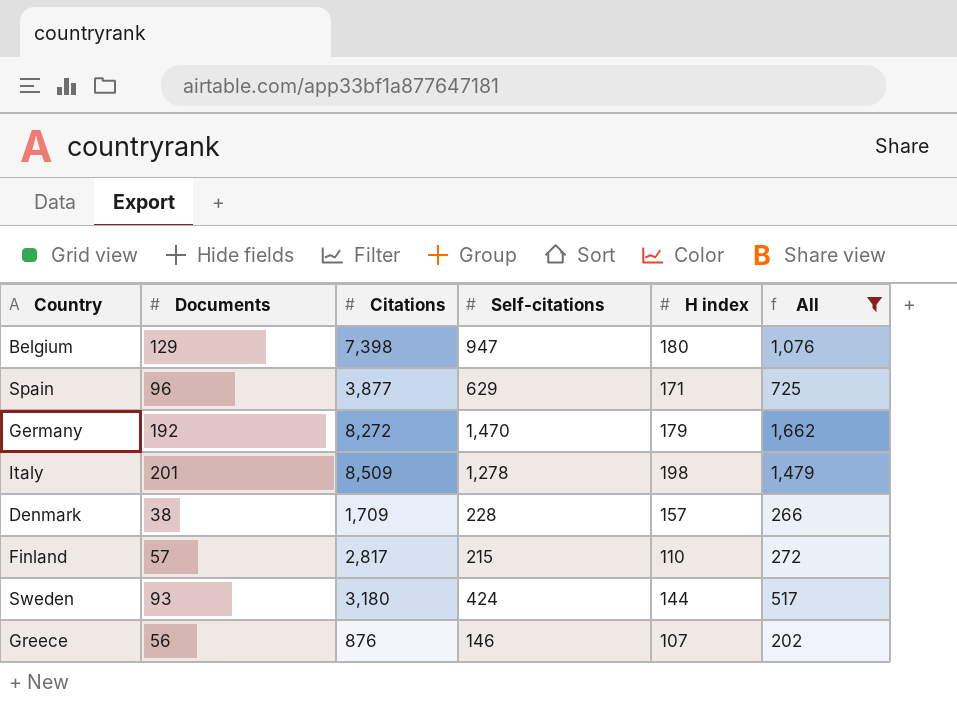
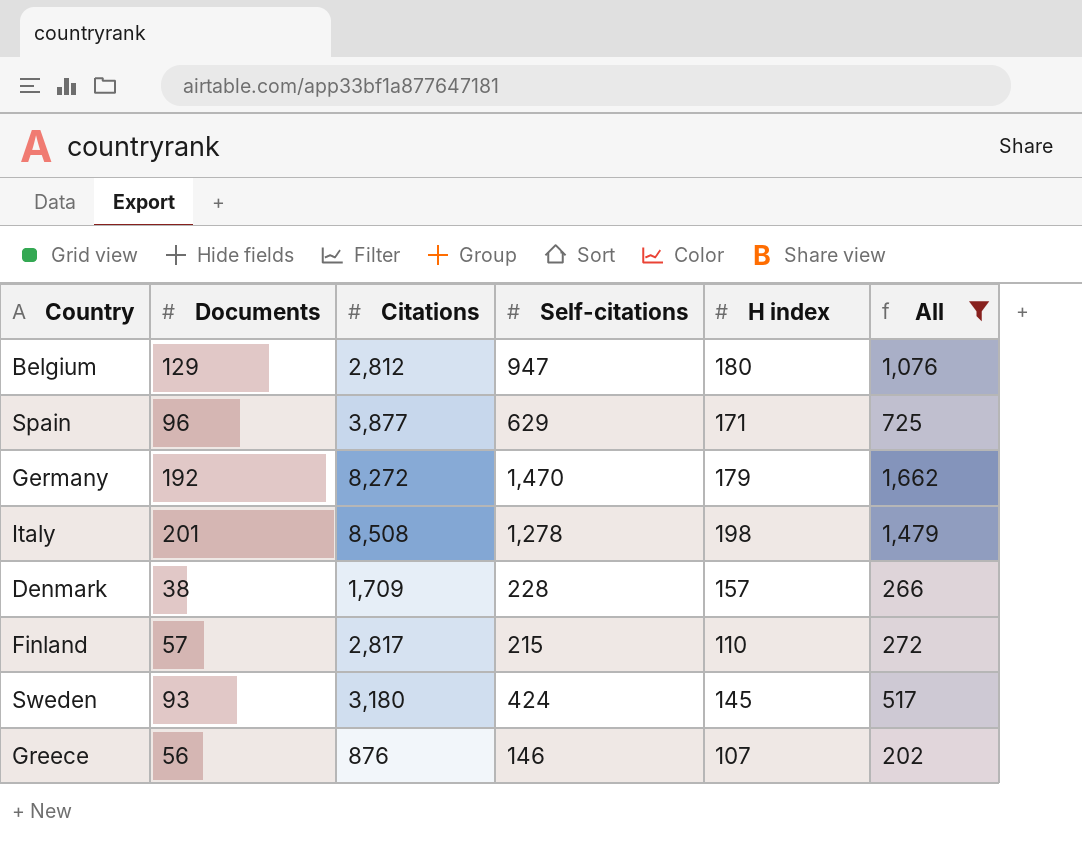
Belgium | Citations: 7,398 -> 2,812
Italy | Citations: 8,509 -> 8,508
Sweden | H index: 144 -> 145

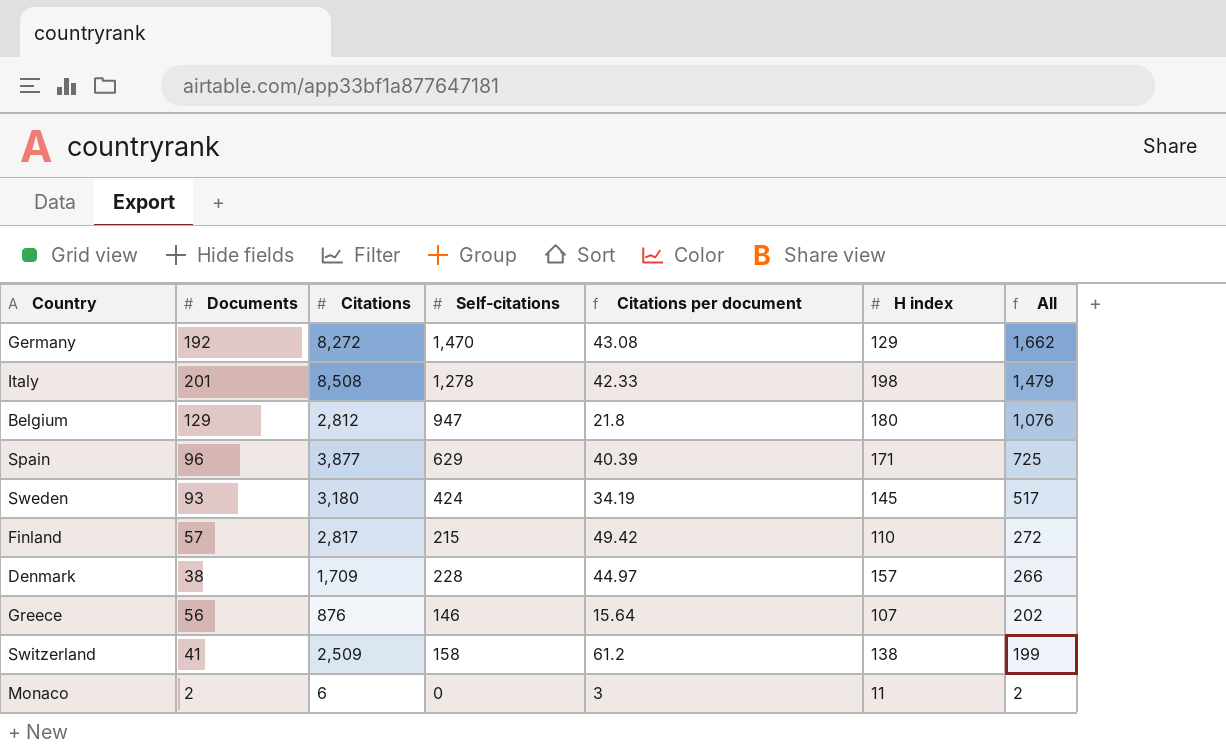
filter: All >= 202 -> none
row order: none -> All descending
column Citations per document | formula: none -> [Citations] / [Documents]
Germany | H index: 179 -> 129

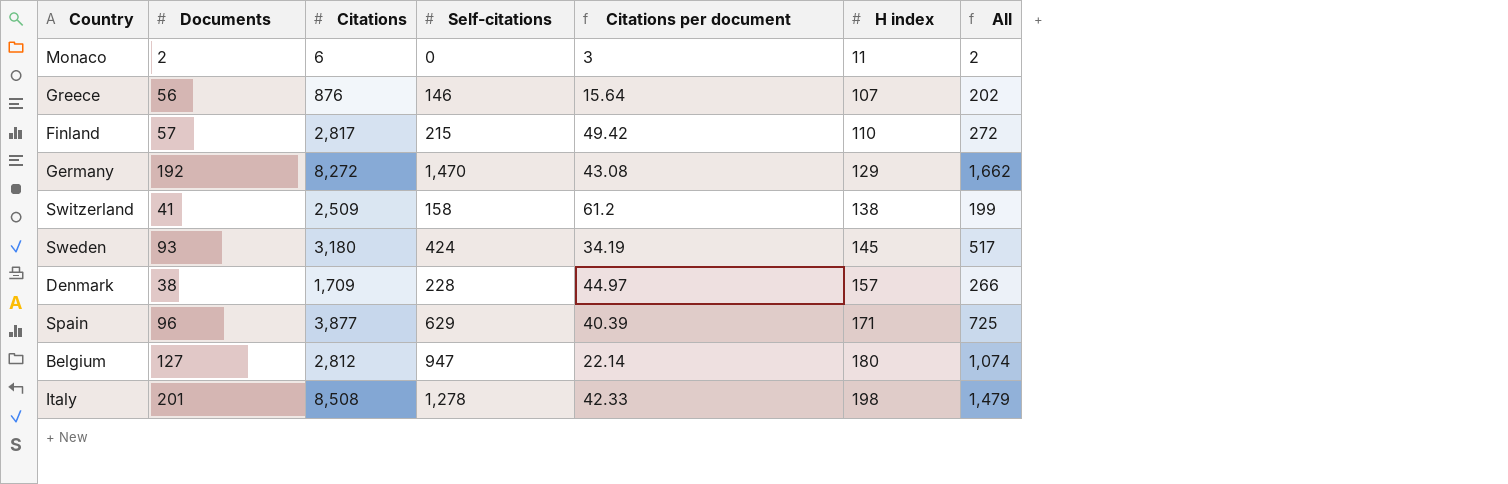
row order: All descending -> H index ascending
Belgium | Documents: 129 -> 127
Belgium | Citations per document: 21.8 -> 22.14
Belgium | All: 1,076 -> 1,074

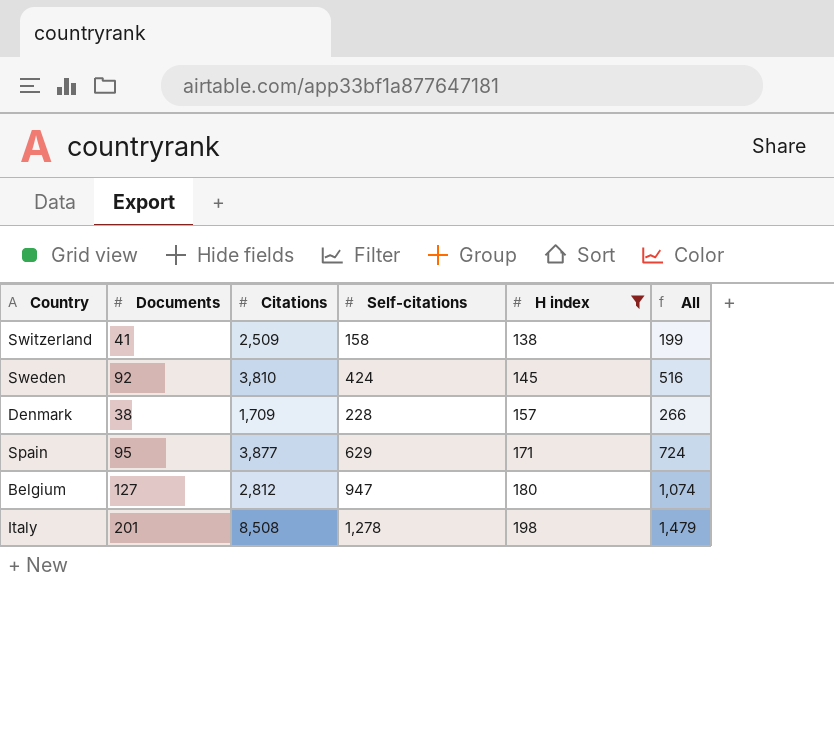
filter: none -> H index >= 138
column Citations per document | formula: [Citations] / [Documents] -> none
Sweden | Documents: 93 -> 92
Sweden | Citations: 3,180 -> 3,810
Sweden | All: 517 -> 516
Spain | Documents: 96 -> 95
Spain | All: 725 -> 724

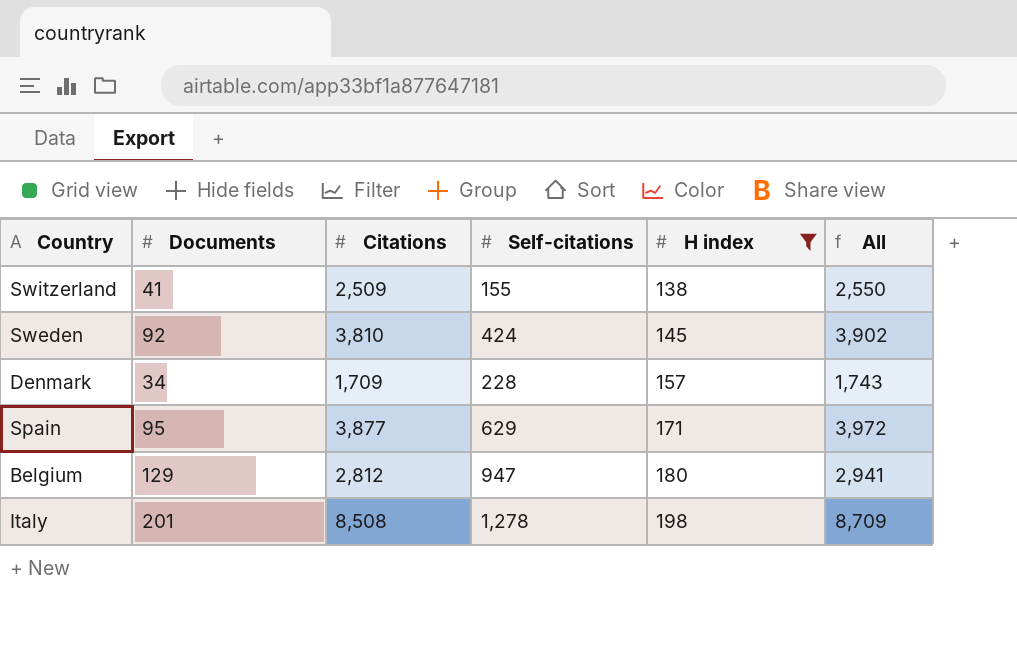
column All | formula: [Documents] + [Self-citations] -> [Documents] + [Citations]
Switzerland | Self-citations: 158 -> 155
Denmark | Documents: 38 -> 34
Belgium | Documents: 127 -> 129

